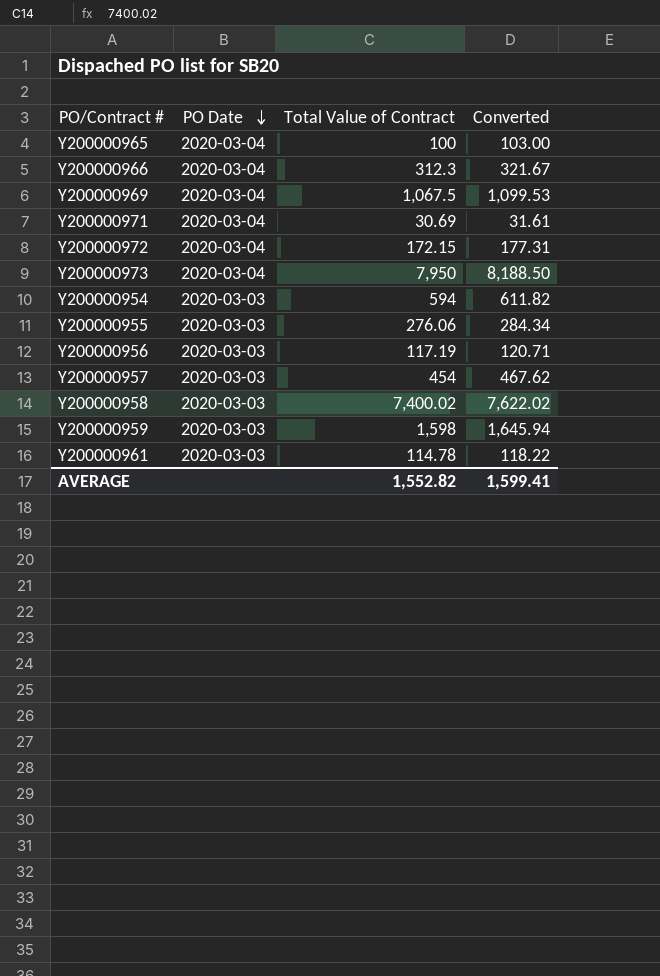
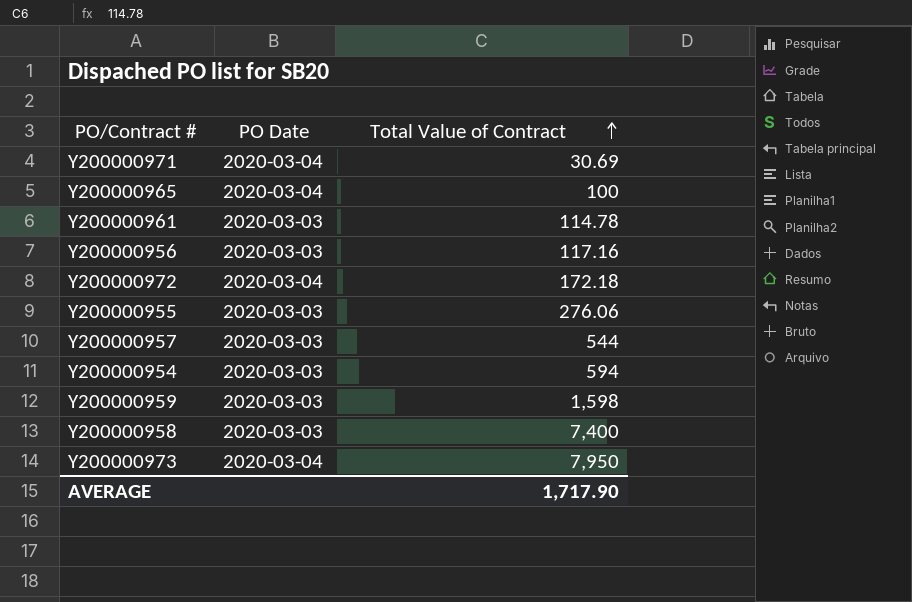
row order: PO Date descending -> Total Value of Contract ascending
column Converted | formula: [Total Value of Contract] * 1.03 -> none
row Y200000966: 2020-03-04 | 312.3 | 321.67 -> none
row Y200000969: 2020-03-04 | 1,067.5 | 1,099.53 -> none
Y200000956 | Total Value of Contract: 117.19 -> 117.16
Y200000972 | Total Value of Contract: 172.15 -> 172.18
Y200000957 | Total Value of Contract: 454 -> 544
Y200000958 | Total Value of Contract: 7,400.02 -> 7,400
AVERAGE | Total Value of Contract: 1,552.82 -> 1,717.90

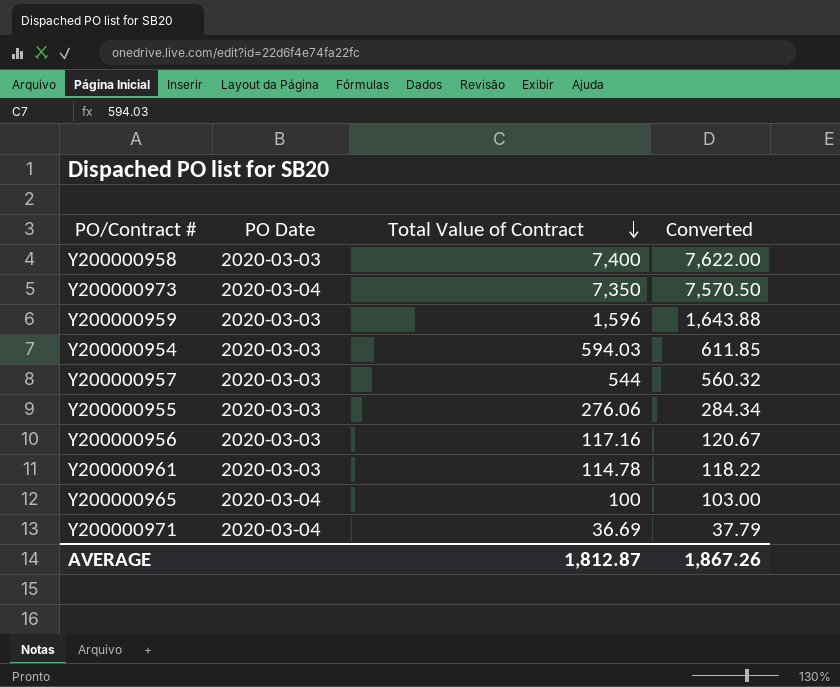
row order: Total Value of Contract ascending -> Total Value of Contract descending
column Converted | formula: none -> [Total Value of Contract] * 1.03
row Y200000972: 2020-03-04 | 172.18 -> none
Y200000973 | Total Value of Contract: 7,950 -> 7,350
Y200000959 | Total Value of Contract: 1,598 -> 1,596
Y200000954 | Total Value of Contract: 594 -> 594.03
Y200000971 | Total Value of Contract: 30.69 -> 36.69
AVERAGE | Total Value of Contract: 1,717.90 -> 1,812.87

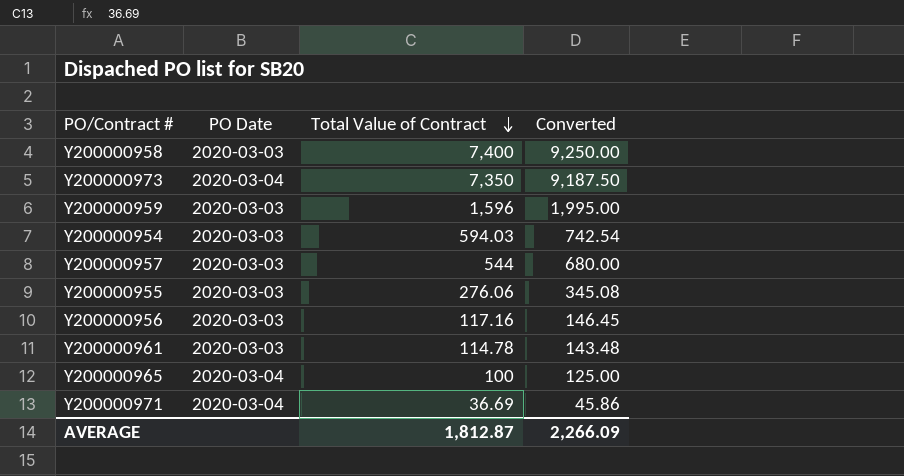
column Converted | formula: [Total Value of Contract] * 1.03 -> [Total Value of Contract] * 1.25
AVERAGE | Converted: 1,867.26 -> 2,266.09

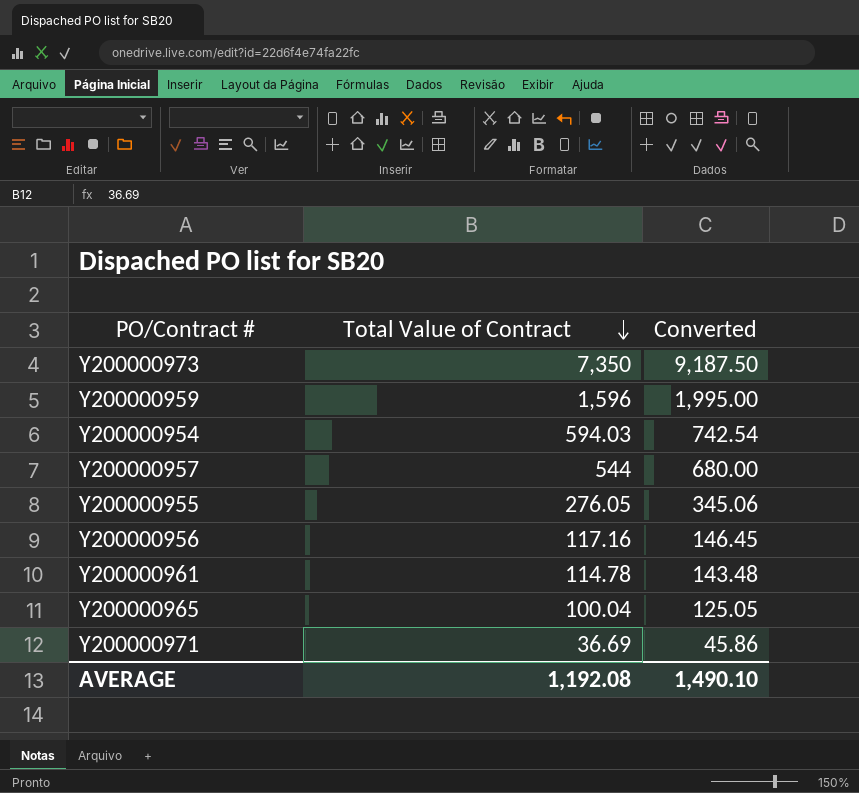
column PO Date | position: 2 -> none
row Y200000958: 2020-03-03 | 7,400 | 9,250.00 -> none
Y200000955 | Total Value of Contract: 276.06 -> 276.05
Y200000955 | Converted: 345.08 -> 345.06
Y200000965 | Total Value of Contract: 100 -> 100.04
Y200000965 | Converted: 125.00 -> 125.05
AVERAGE | Total Value of Contract: 1,812.87 -> 1,192.08
AVERAGE | Converted: 2,266.09 -> 1,490.10

